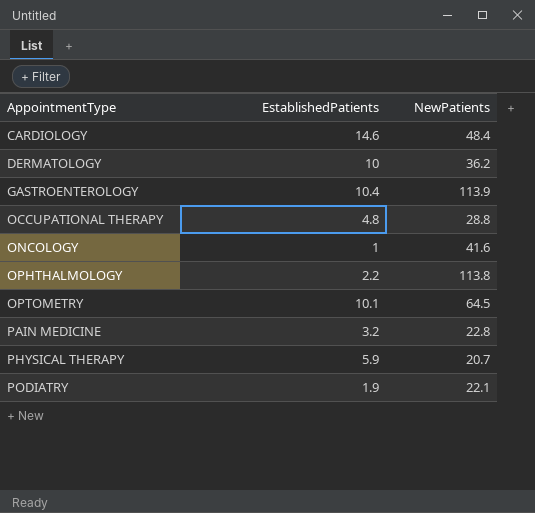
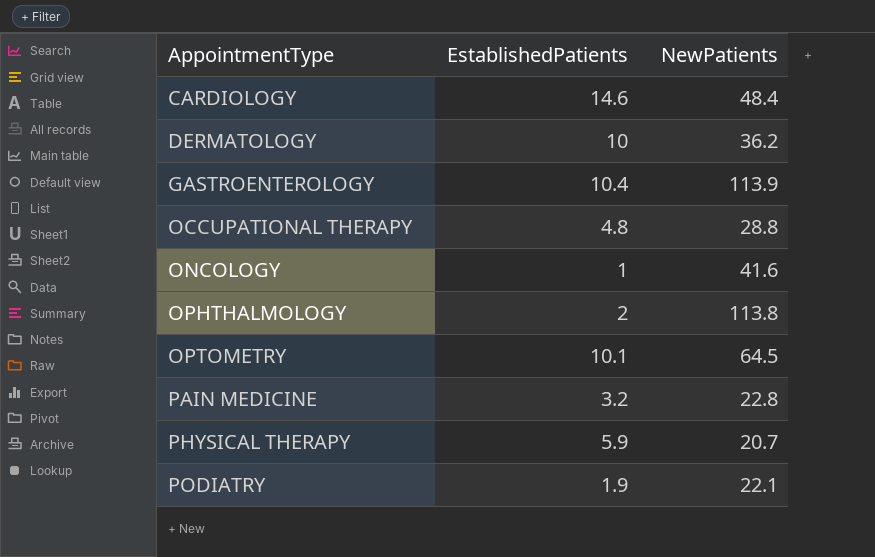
OPHTHALMOLOGY | EstablishedPatients: 2.2 -> 2

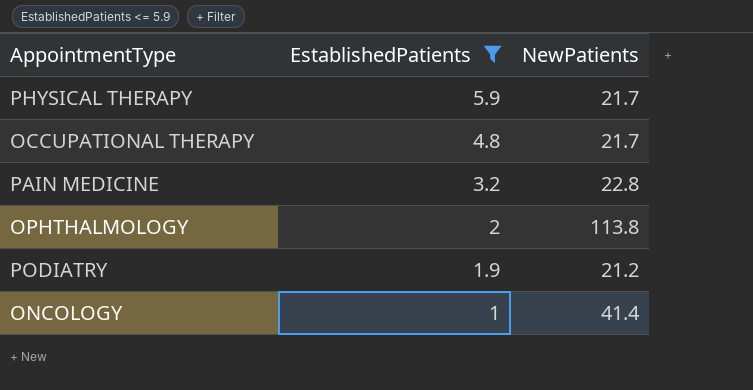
filter: none -> EstablishedPatients <= 5.9
row order: AppointmentType ascending -> EstablishedPatients descending
PHYSICAL THERAPY | NewPatients: 20.7 -> 21.7
OCCUPATIONAL THERAPY | NewPatients: 28.8 -> 21.7
PODIATRY | NewPatients: 22.1 -> 21.2
ONCOLOGY | NewPatients: 41.6 -> 41.4

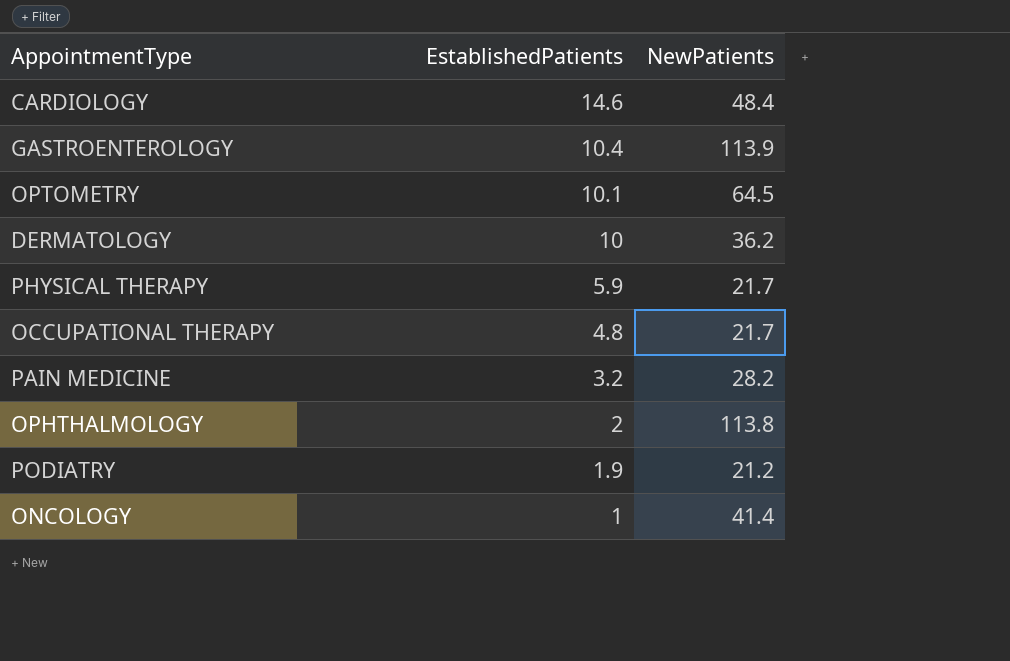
filter: EstablishedPatients <= 5.9 -> none
PAIN MEDICINE | NewPatients: 22.8 -> 28.2

